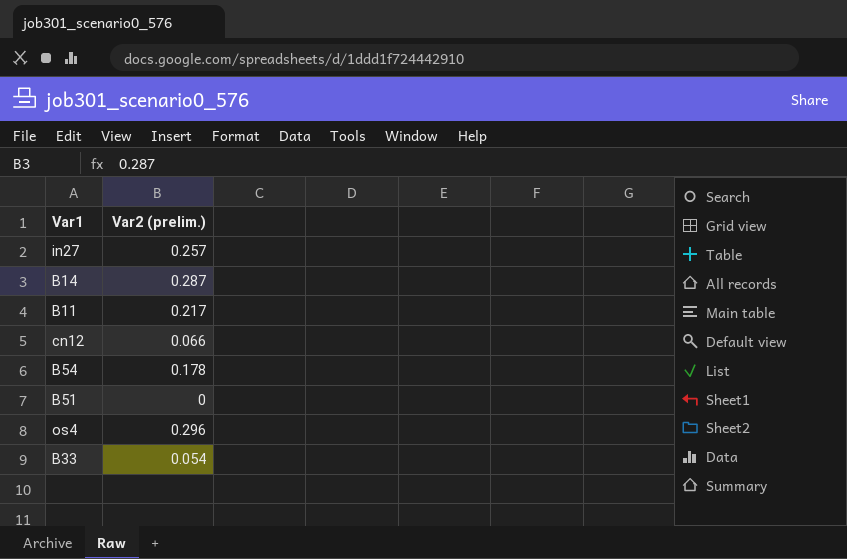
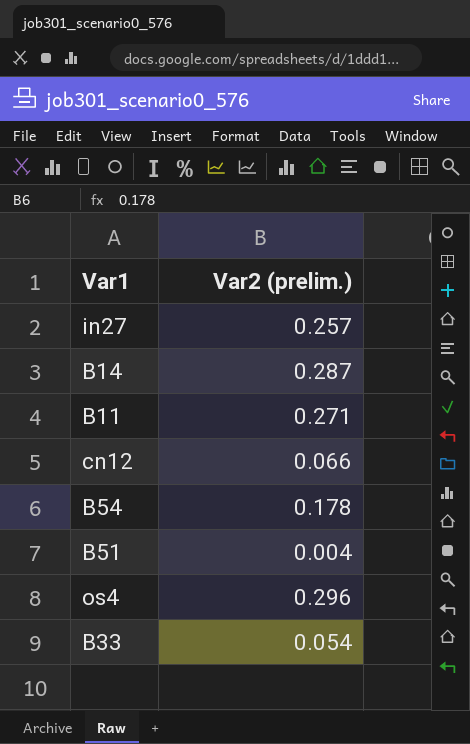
B11 | Var2 (prelim.): 0.217 -> 0.271
B51 | Var2 (prelim.): 0 -> 0.004

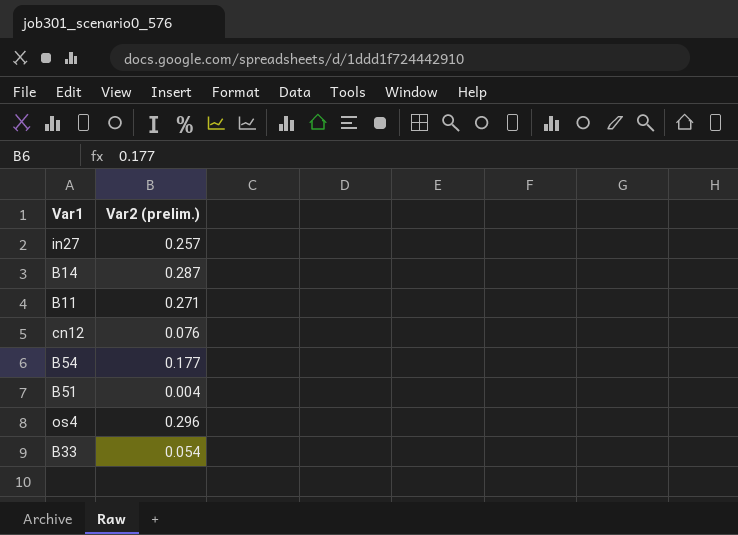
cn12 | Var2 (prelim.): 0.066 -> 0.076
B54 | Var2 (prelim.): 0.178 -> 0.177

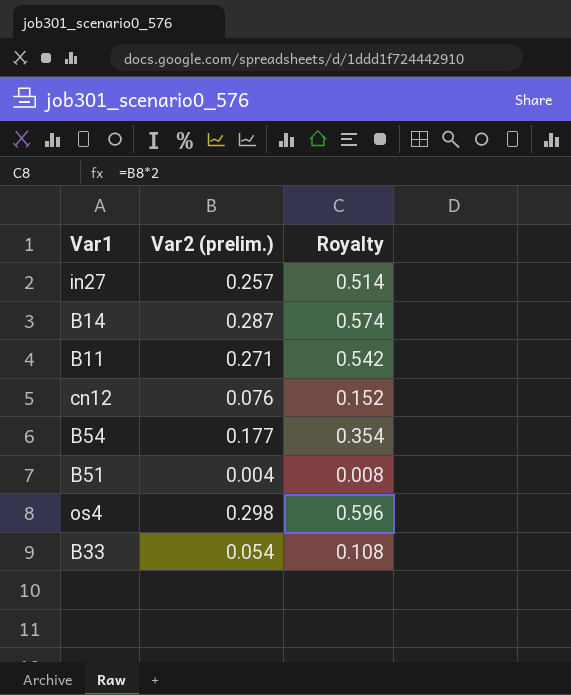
column Royalty | formula: none -> [Var2 (prelim.)] * 2
os4 | Var2 (prelim.): 0.296 -> 0.298

